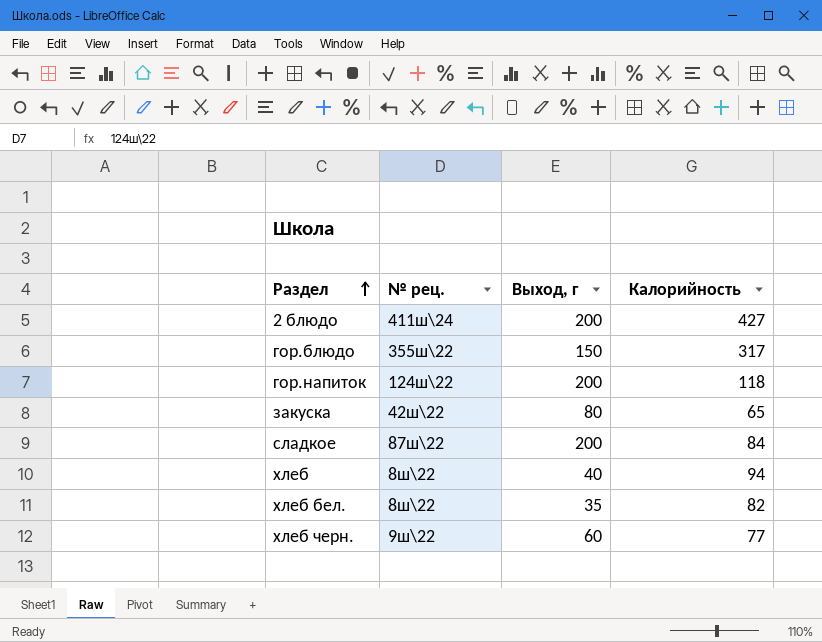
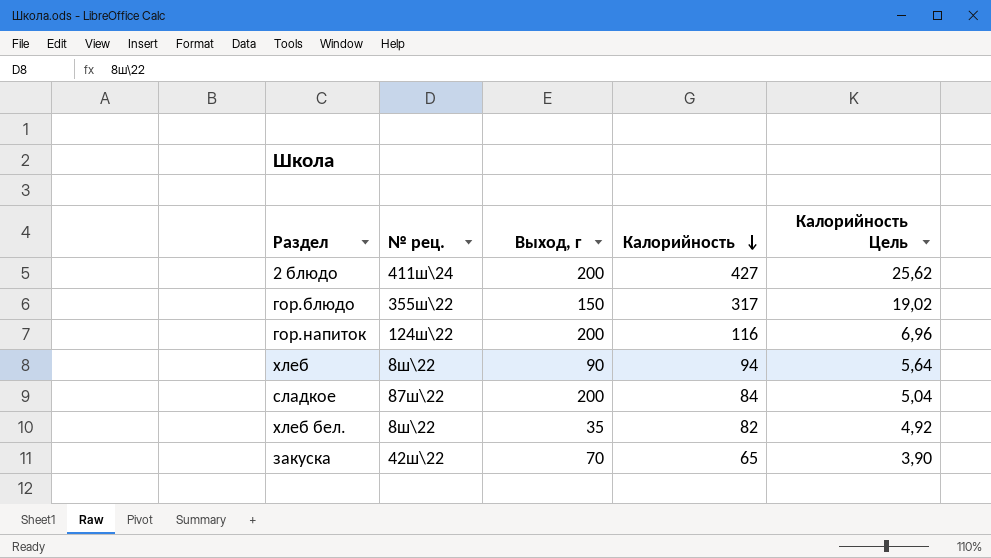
row order: Раздел ascending -> Калорийность descending
column Калорийность Цель | formula: none -> [Калорийность] * 0,06
row хлеб черн.: 9ш\22 | 60 | 77 -> none
гор.напиток | Калорийность: 118 -> 116
хлеб | Выход, г: 40 -> 90
закуска | Выход, г: 80 -> 70

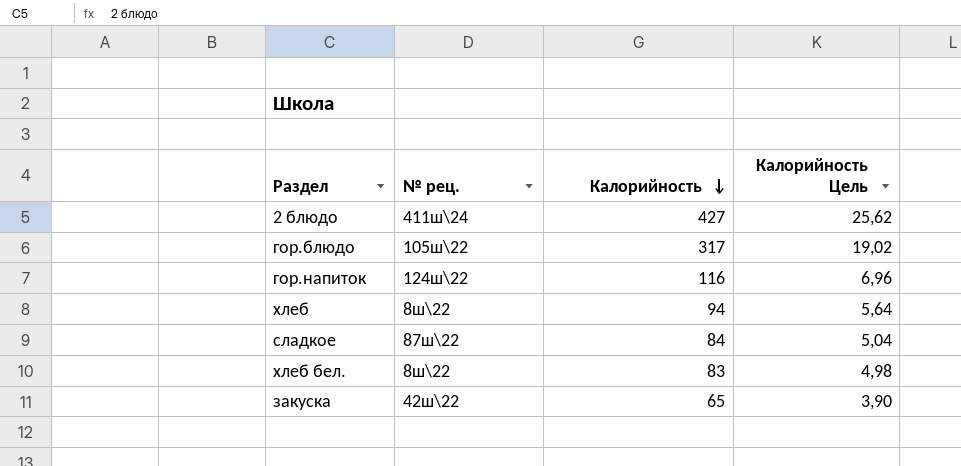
column Выход, г | position: 3 -> none
гор.блюдо | № рец.: 355ш\22 -> 105ш\22
хлеб бел. | Калорийность: 82 -> 83
хлеб бел. | Калорийность Цель: 4,92 -> 4,98

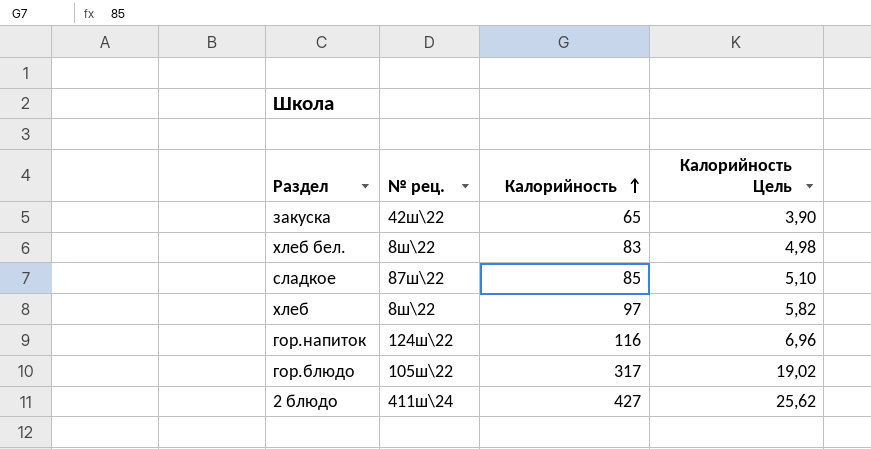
row order: Калорийность descending -> Калорийность ascending
сладкое | Калорийность: 84 -> 85
сладкое | Калорийность Цель: 5,04 -> 5,10
хлеб | Калорийность: 94 -> 97
хлеб | Калорийность Цель: 5,64 -> 5,82

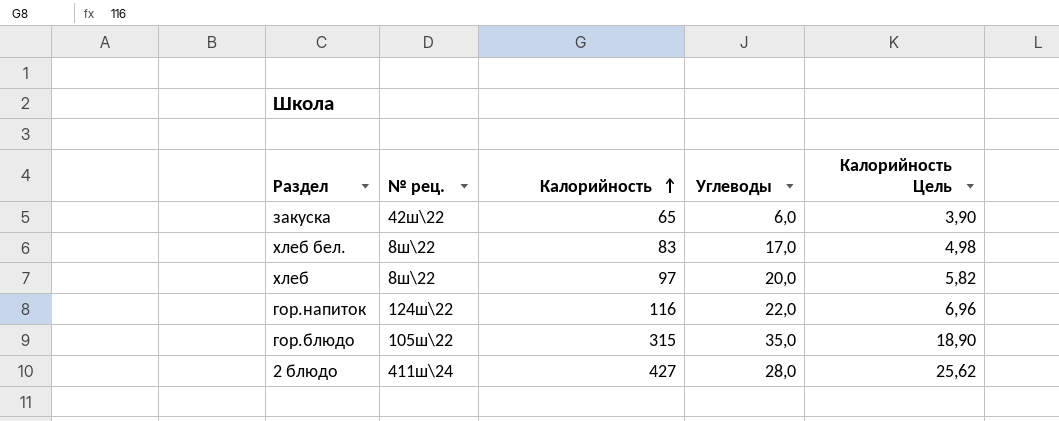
column Углеводы | position: none -> 4
row сладкое: 87ш\22 | 85 | 5,10 -> none
гор.блюдо | Калорийность: 317 -> 315
гор.блюдо | Калорийность Цель: 19,02 -> 18,90

